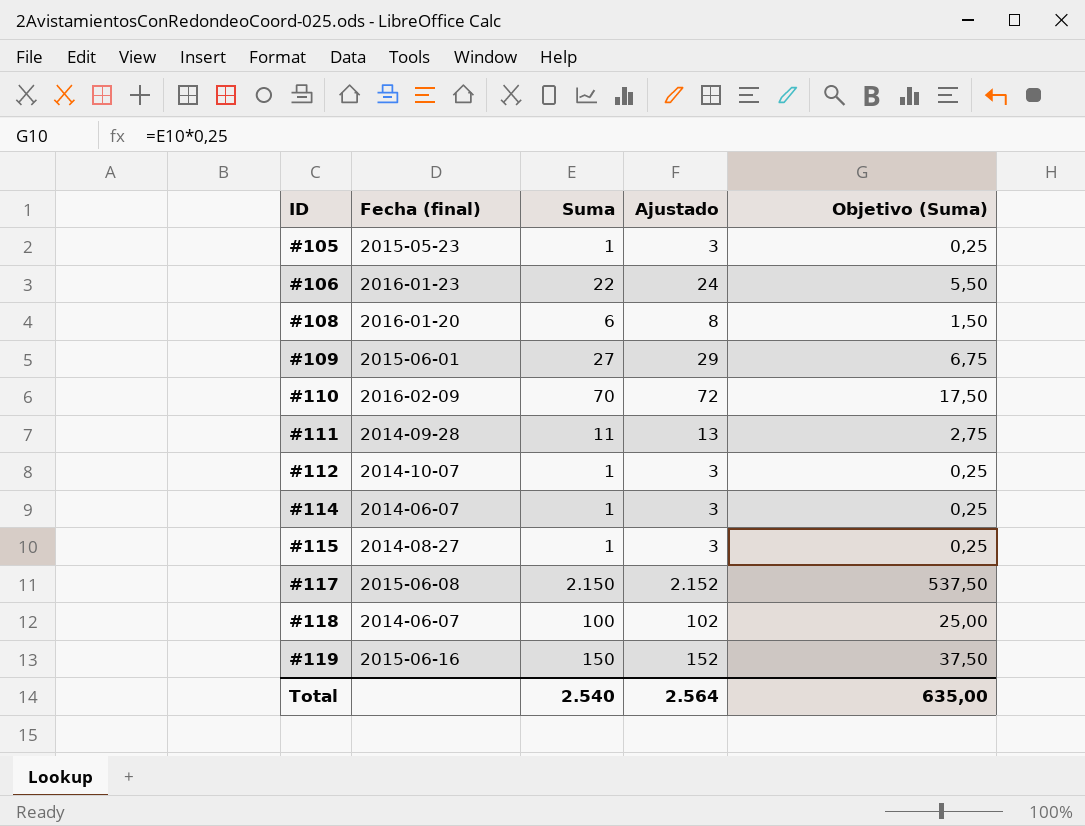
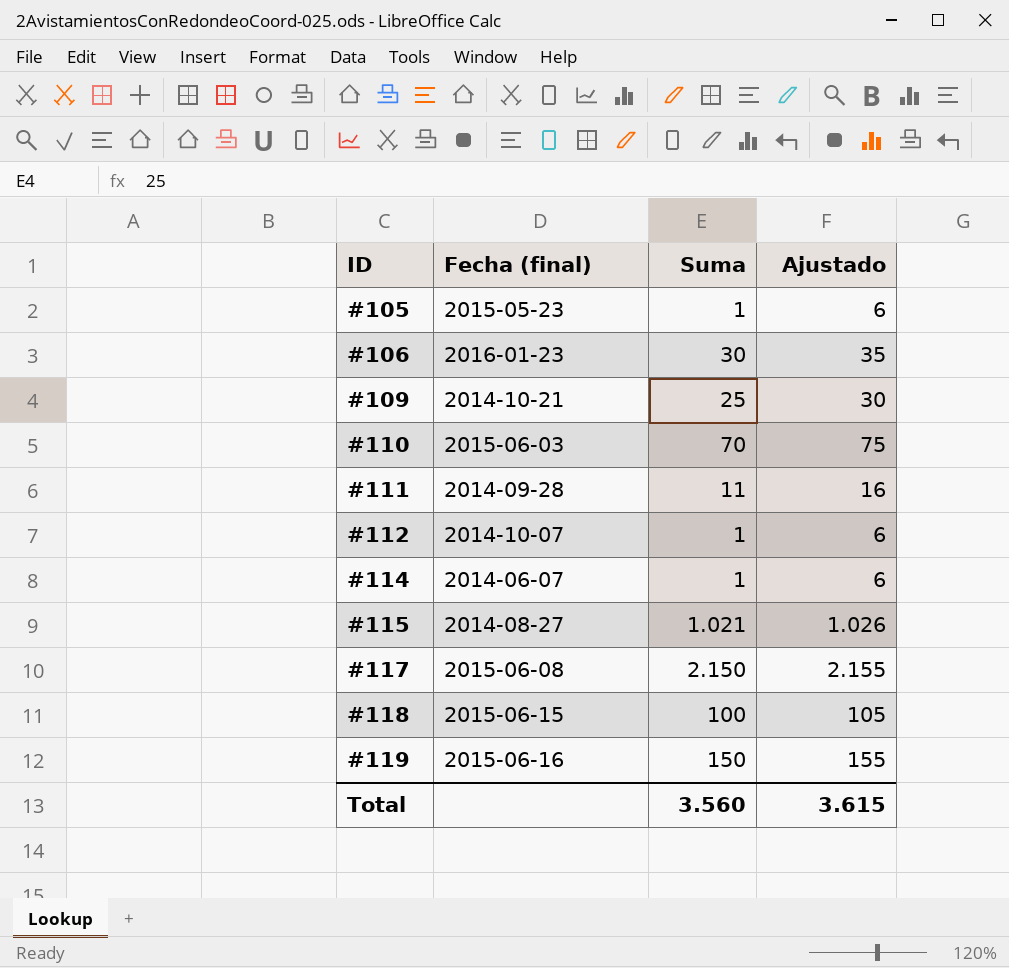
column Objetivo (Suma) | formula: [Suma] * 0,25 -> none
column Ajustado | formula: [Suma] + 2 -> [Suma] + 5
row #108: 2016-01-20 | 6 | 8 | 1,50 -> none
#106 | Suma: 22 -> 30
#109 | Fecha (final): 2015-06-01 -> 2014-10-21
#109 | Suma: 27 -> 25
#110 | Fecha (final): 2016-02-09 -> 2015-06-03
#115 | Suma: 1 -> 1.021
#118 | Fecha (final): 2014-06-07 -> 2015-06-15
Total | Suma: 2.540 -> 3.560
Total | Ajustado: 2.564 -> 3.615

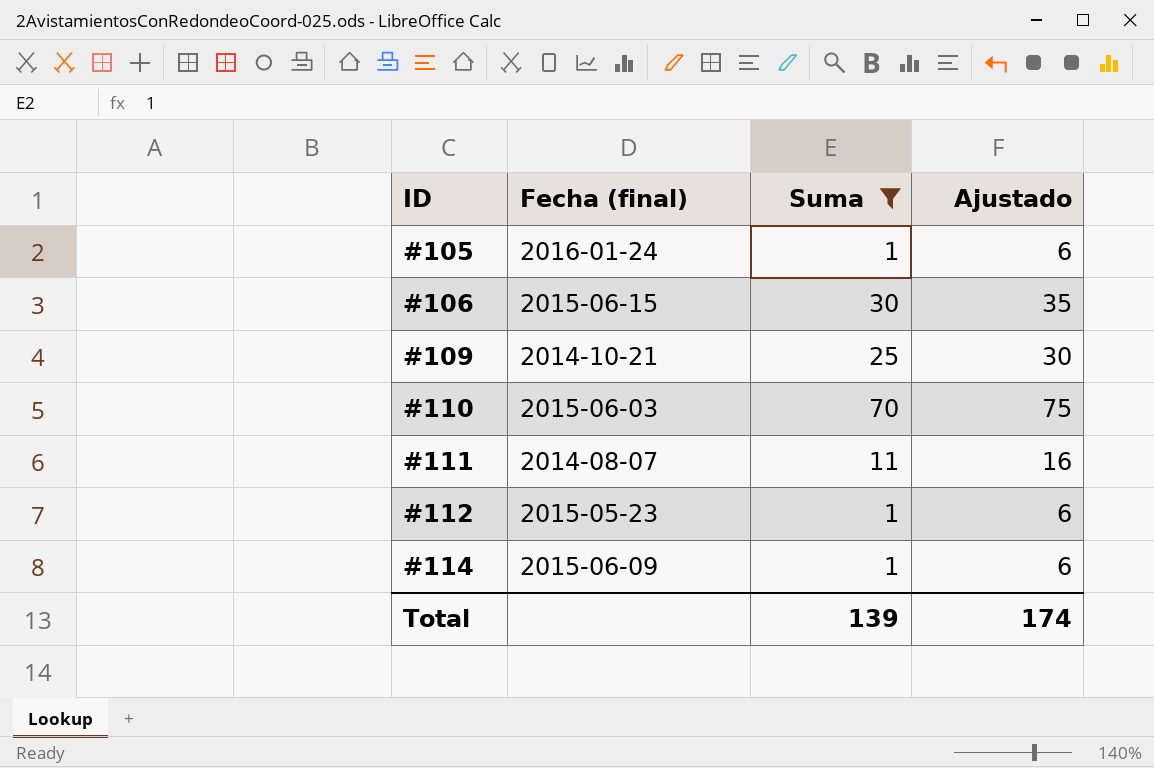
filter: none -> Suma <= 70
#105 | Fecha (final): 2015-05-23 -> 2016-01-24
#106 | Fecha (final): 2016-01-23 -> 2015-06-15
#111 | Fecha (final): 2014-09-28 -> 2014-08-07
#112 | Fecha (final): 2014-10-07 -> 2015-05-23
#114 | Fecha (final): 2014-06-07 -> 2015-06-09
Total | Suma: 3.560 -> 139
Total | Ajustado: 3.615 -> 174

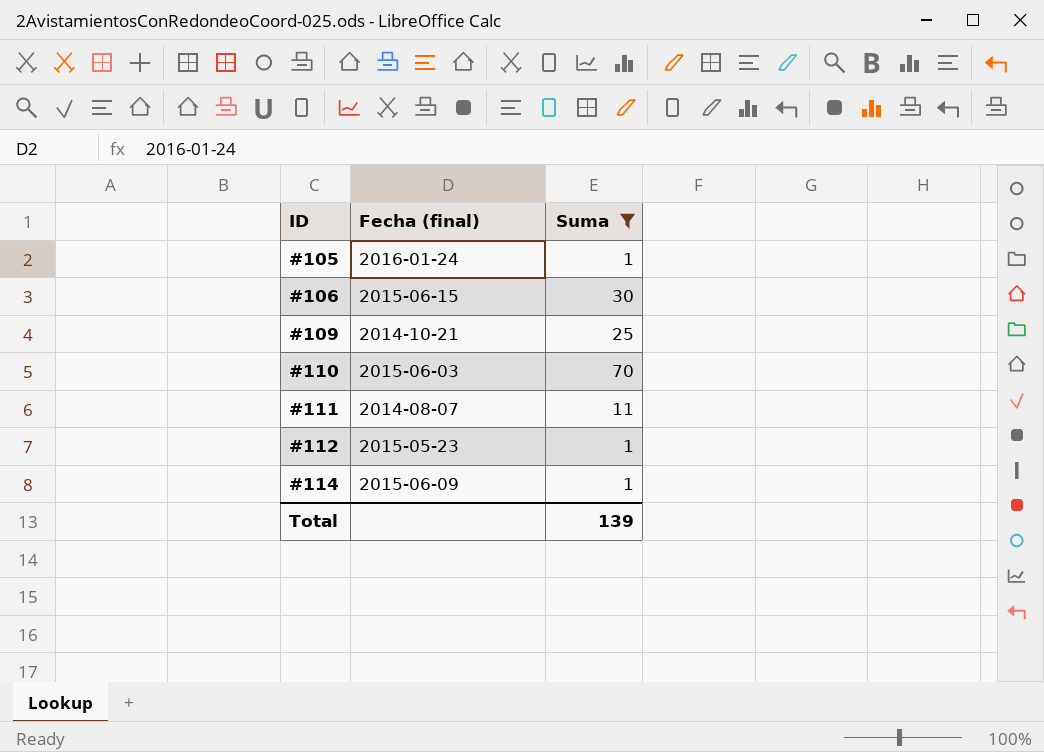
column Ajustado | formula: [Suma] + 5 -> none

